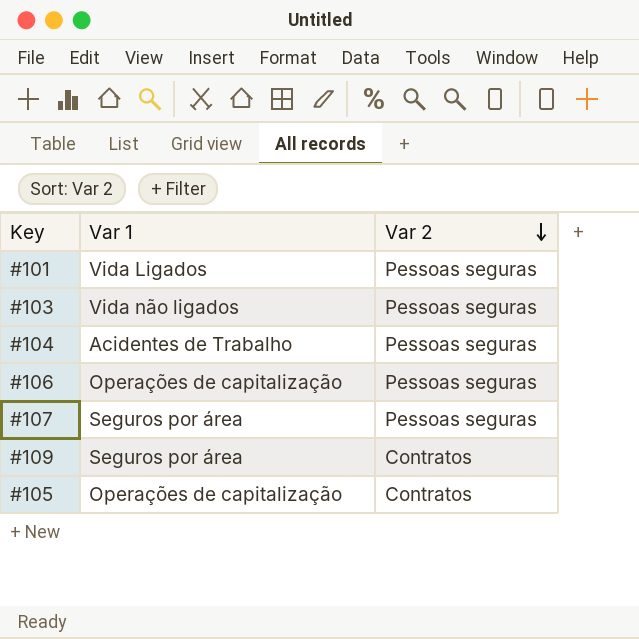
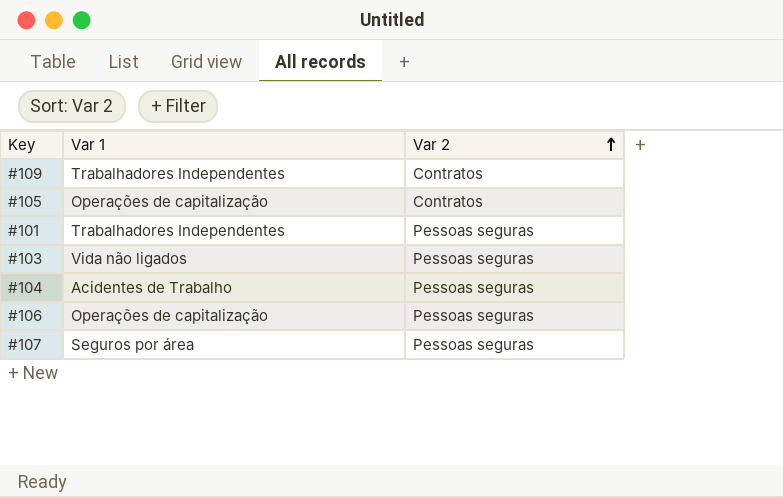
row order: Var 2 descending -> Var 2 ascending
#109 | Var 1: Seguros por área -> Trabalhadores Independentes
#101 | Var 1: Vida Ligados -> Trabalhadores Independentes

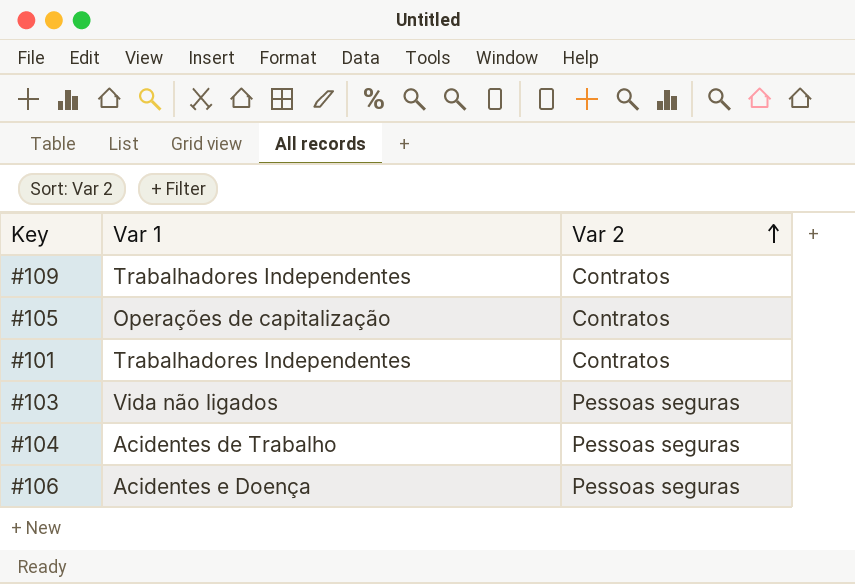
row #107: Seguros por área | Pessoas seguras -> none
#101 | Var 2: Pessoas seguras -> Contratos
#106 | Var 1: Operações de capitalização -> Acidentes e Doença

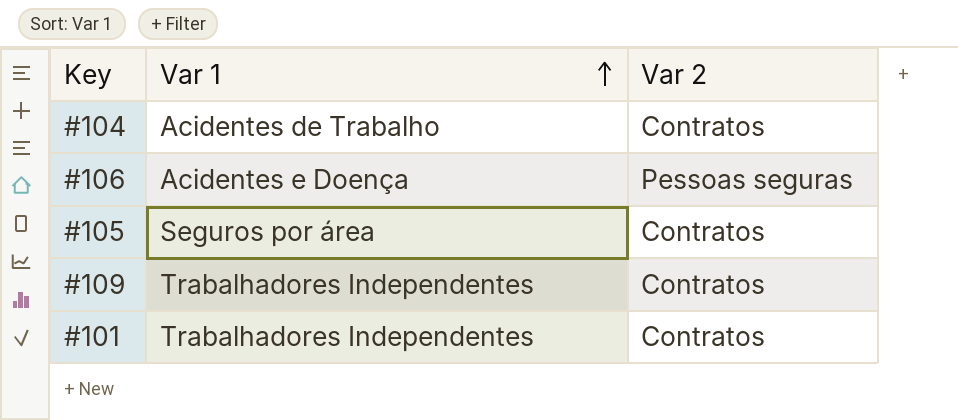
row order: Var 2 ascending -> Var 1 ascending
row #103: Vida não ligados | Pessoas seguras -> none
#104 | Var 2: Pessoas seguras -> Contratos
#105 | Var 1: Operações de capitalização -> Seguros por área

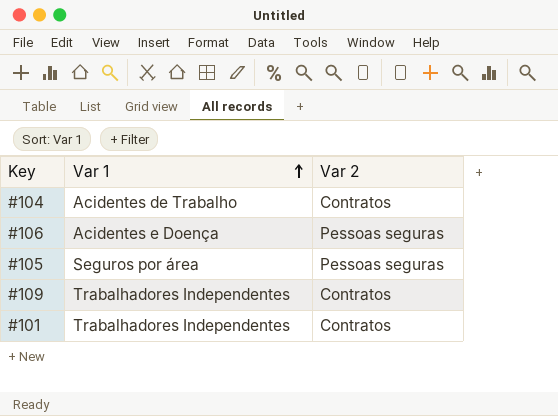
#105 | Var 2: Contratos -> Pessoas seguras

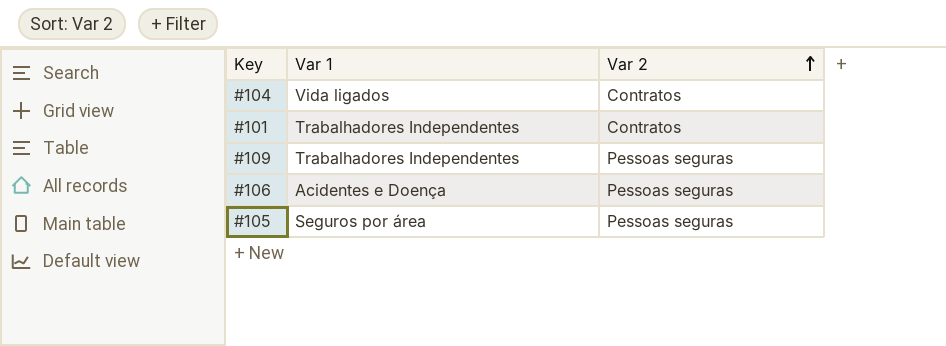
row order: Var 1 ascending -> Var 2 ascending
#104 | Var 1: Acidentes de Trabalho -> Vida ligados
#109 | Var 2: Contratos -> Pessoas seguras

